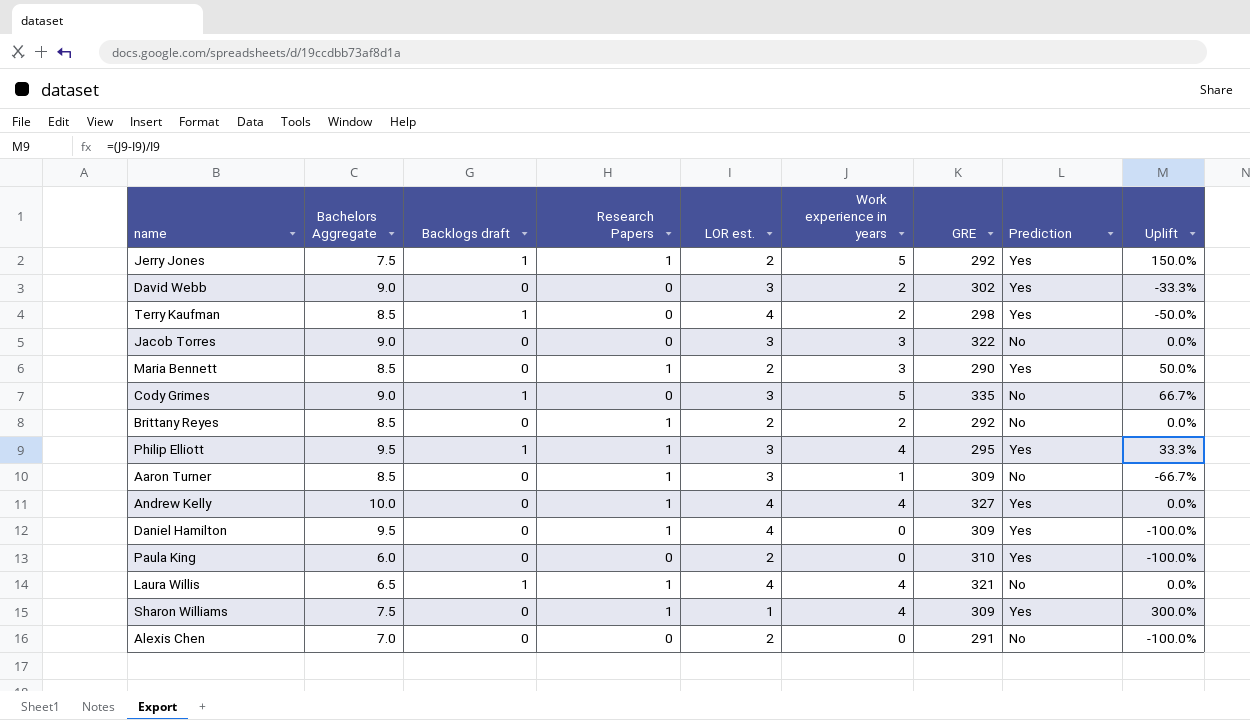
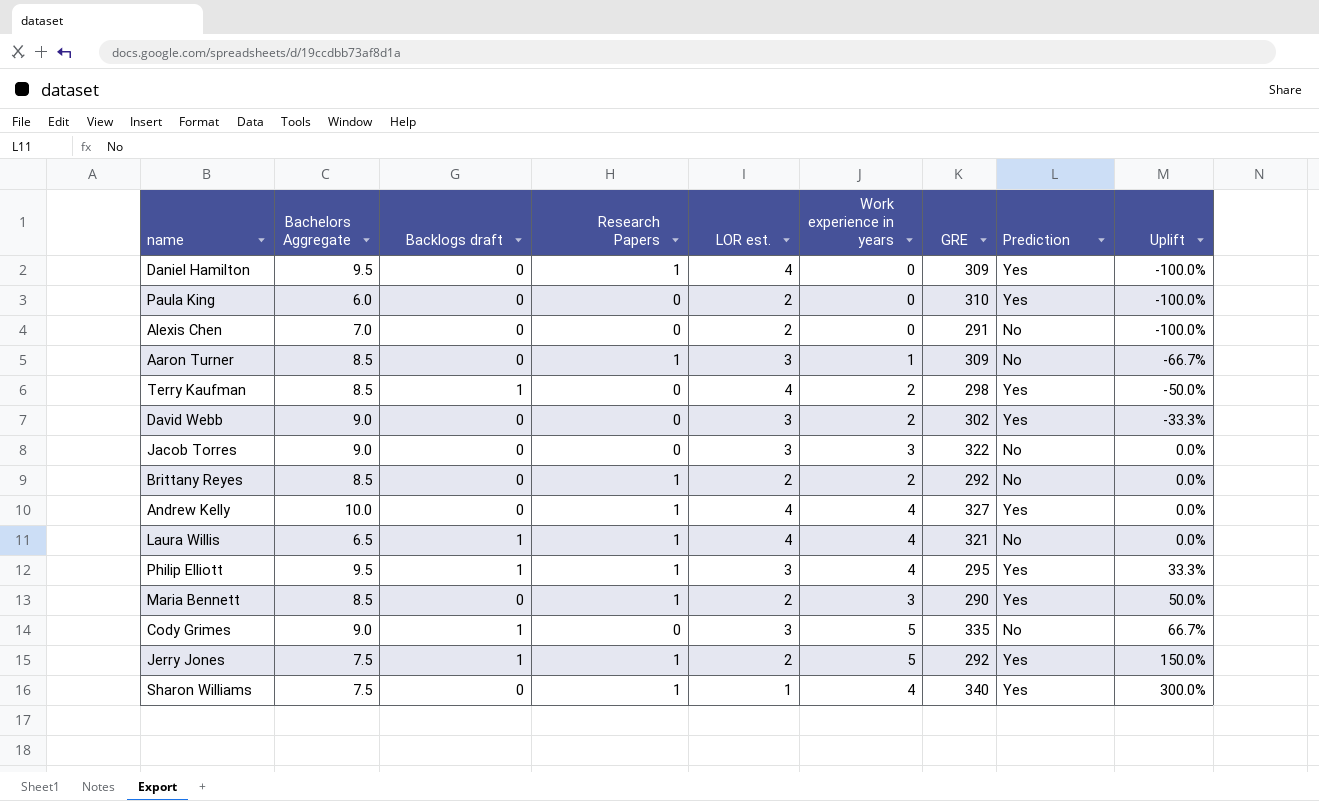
row order: none -> Uplift ascending
Sharon Williams | GRE: 309 -> 340

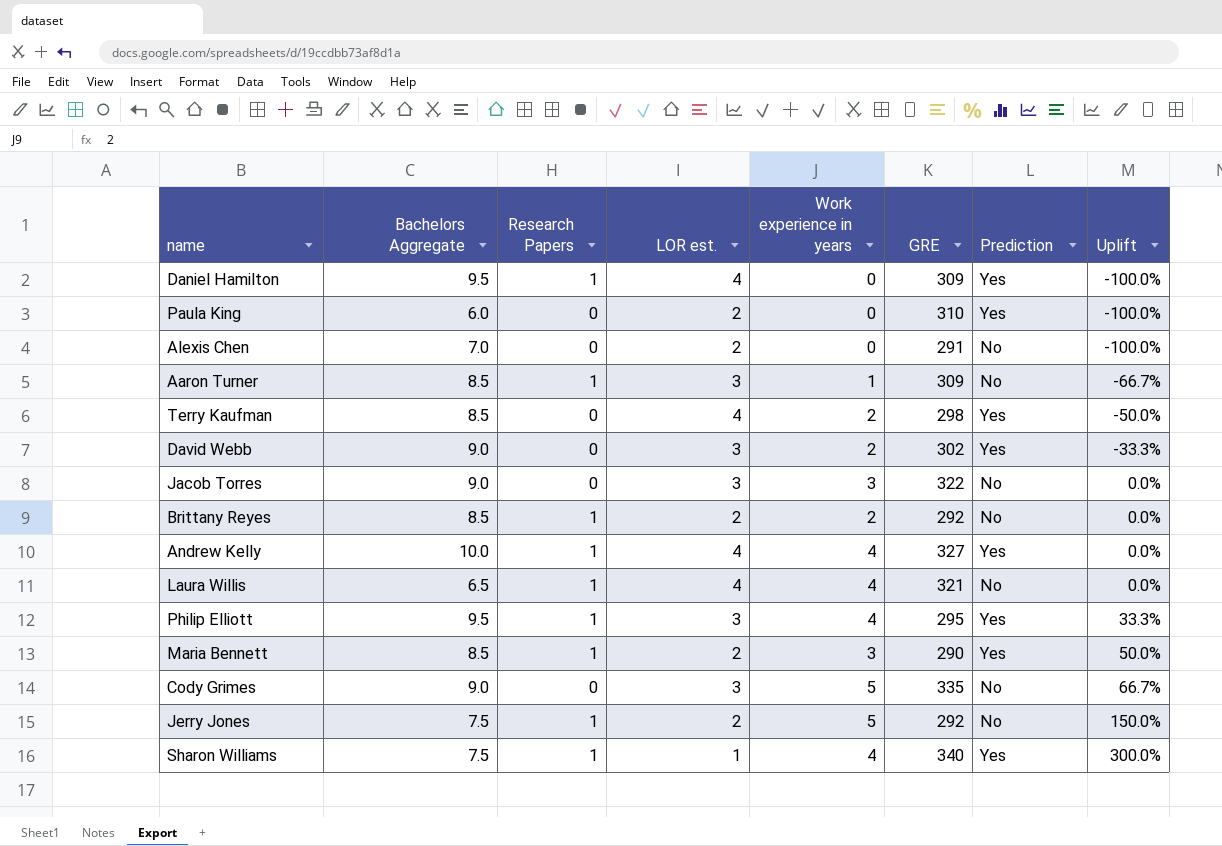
column Backlogs draft | position: 3 -> none
Jerry Jones | Prediction: Yes -> No

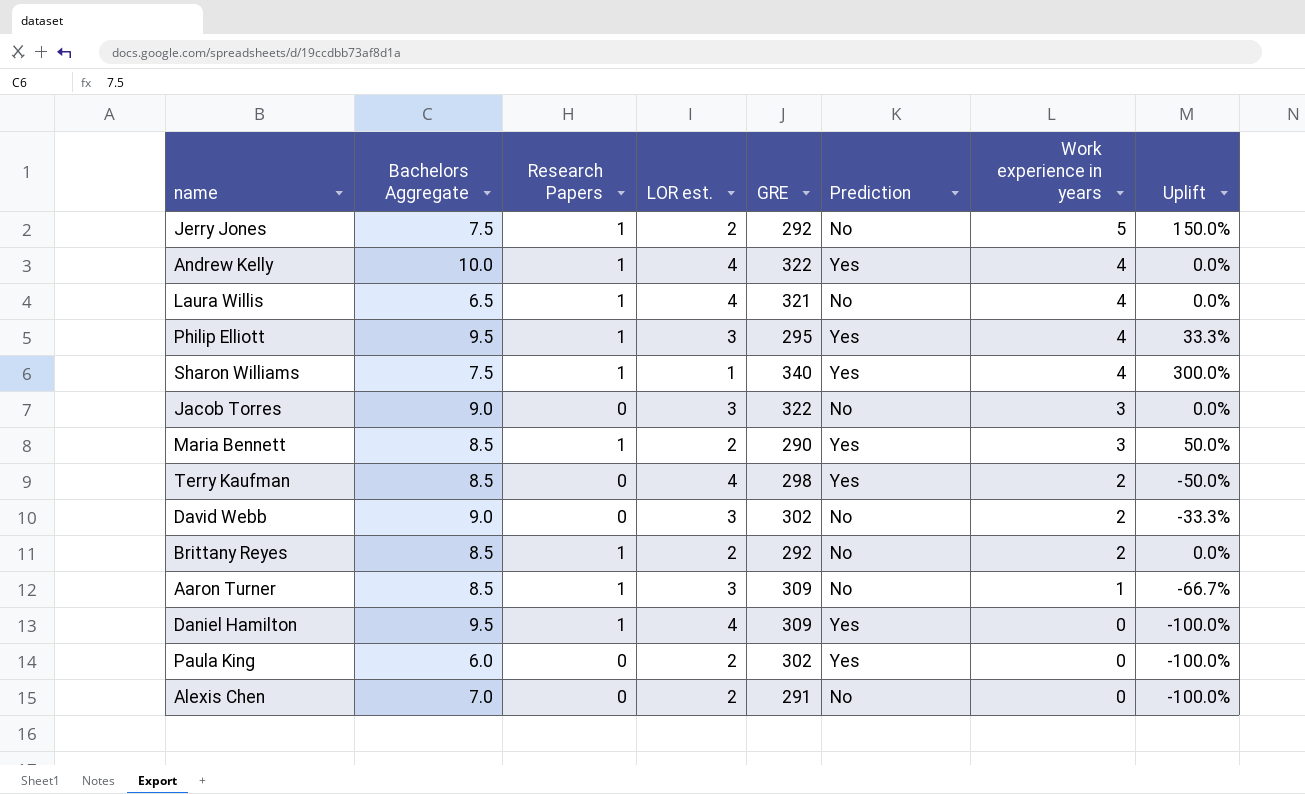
row order: Uplift ascending -> Work experience in years descending
column Work experience in years | position: 5 -> 7
row Cody Grimes: 9.0 | 0 | 3 | 5 | 335 | No | 66.7% -> none
Andrew Kelly | GRE: 327 -> 322
David Webb | Prediction: Yes -> No
Paula King | GRE: 310 -> 302

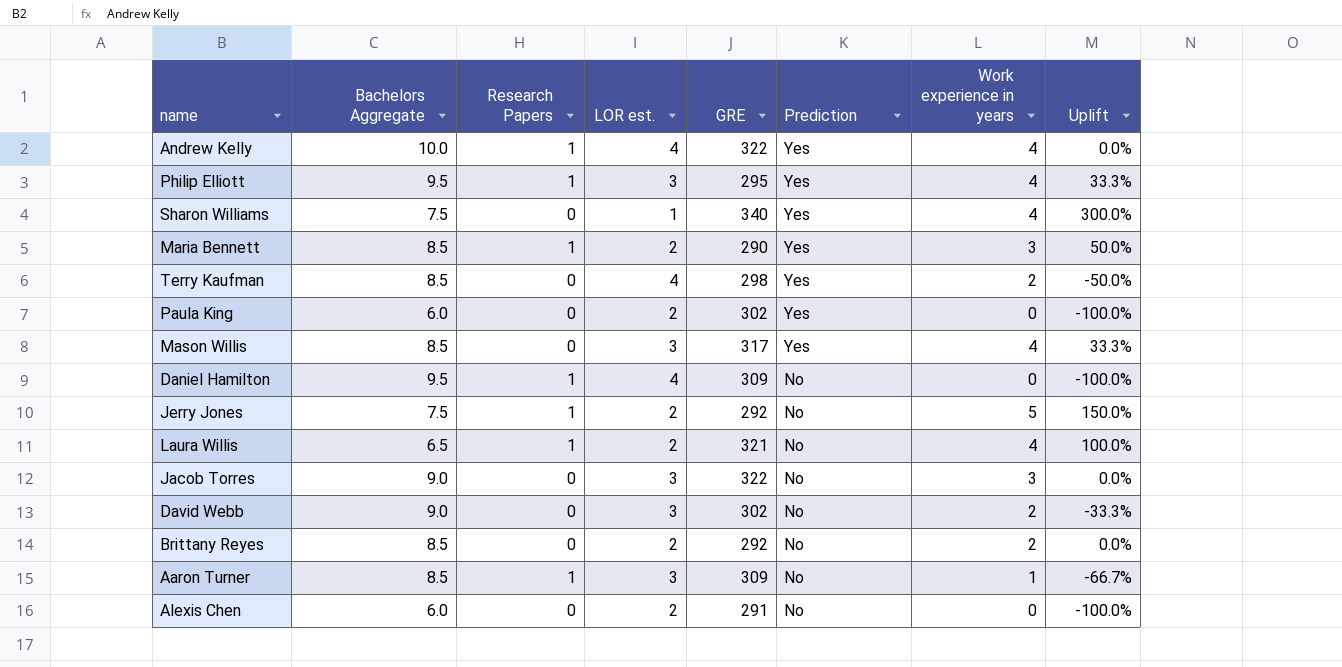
row order: Work experience in years descending -> Prediction descending
Sharon Williams | Research Papers: 1 -> 0
row Mason Willis: none -> 8.5 | 0 | 3 | 317 | Yes | 4 | 33.3%
Daniel Hamilton | Prediction: Yes -> No
Laura Willis | LOR est.: 4 -> 2
Laura Willis | Uplift: 0.0% -> 100.0%
Brittany Reyes | Research Papers: 1 -> 0
Alexis Chen | Bachelors Aggregate: 7.0 -> 6.0

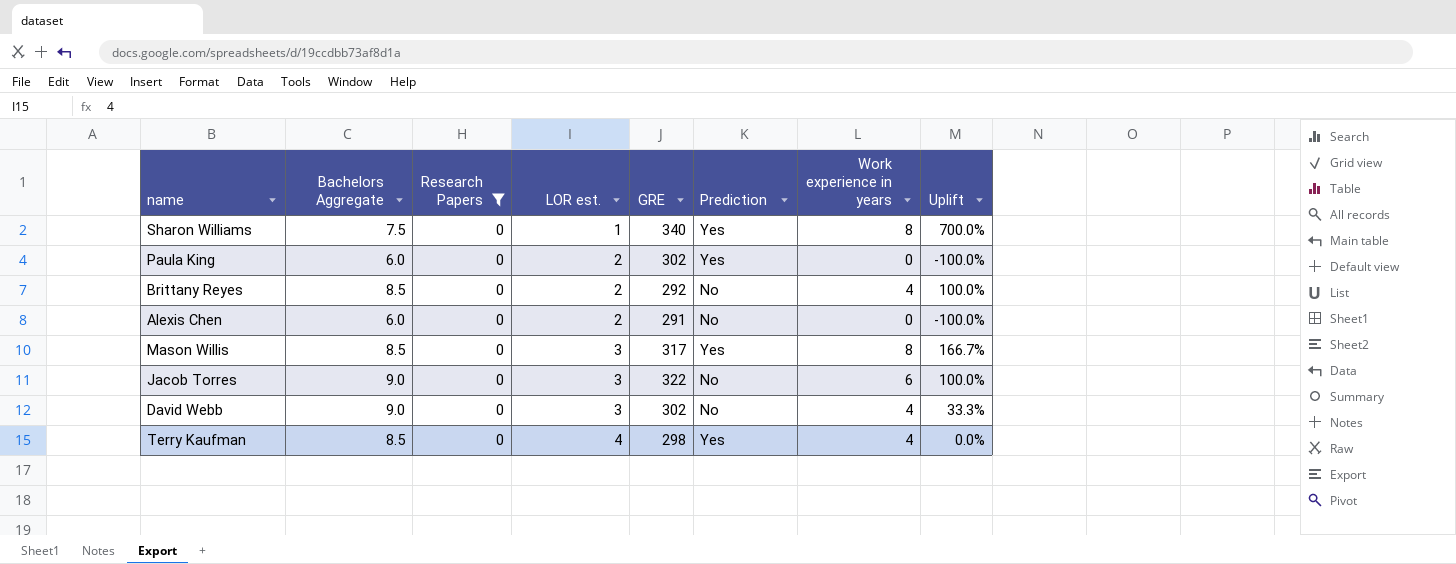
filter: none -> Research Papers = 0
row order: Prediction descending -> LOR est. ascending
Sharon Williams | Work experience in years: 4 -> 8
Sharon Williams | Uplift: 300.0% -> 700.0%
Brittany Reyes | Work experience in years: 2 -> 4
Brittany Reyes | Uplift: 0.0% -> 100.0%
Mason Willis | Work experience in years: 4 -> 8
Mason Willis | Uplift: 33.3% -> 166.7%
Jacob Torres | Work experience in years: 3 -> 6
Jacob Torres | Uplift: 0.0% -> 100.0%
David Webb | Work experience in years: 2 -> 4
David Webb | Uplift: -33.3% -> 33.3%
Terry Kaufman | Work experience in years: 2 -> 4
Terry Kaufman | Uplift: -50.0% -> 0.0%

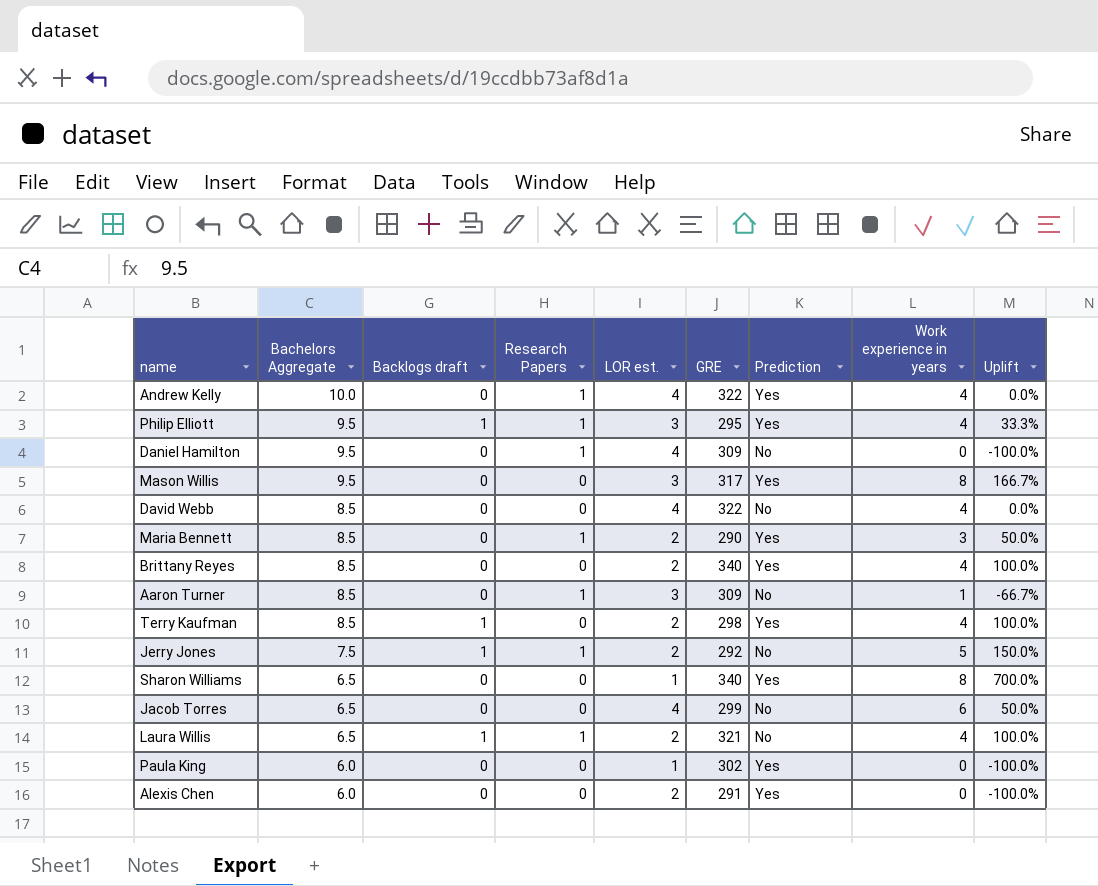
filter: Research Papers = 0 -> none
row order: LOR est. ascending -> Bachelors Aggregate descending
column Backlogs draft | position: none -> 3
Mason Willis | Bachelors Aggregate: 8.5 -> 9.5
David Webb | Bachelors Aggregate: 9.0 -> 8.5
David Webb | LOR est.: 3 -> 4
David Webb | GRE: 302 -> 322
David Webb | Uplift: 33.3% -> 0.0%
Brittany Reyes | GRE: 292 -> 340
Brittany Reyes | Prediction: No -> Yes
Terry Kaufman | LOR est.: 4 -> 2
Terry Kaufman | Uplift: 0.0% -> 100.0%
Sharon Williams | Bachelors Aggregate: 7.5 -> 6.5
Jacob Torres | Bachelors Aggregate: 9.0 -> 6.5
Jacob Torres | LOR est.: 3 -> 4
Jacob Torres | GRE: 322 -> 299
Jacob Torres | Uplift: 100.0% -> 50.0%
Paula King | LOR est.: 2 -> 1
Alexis Chen | Prediction: No -> Yes

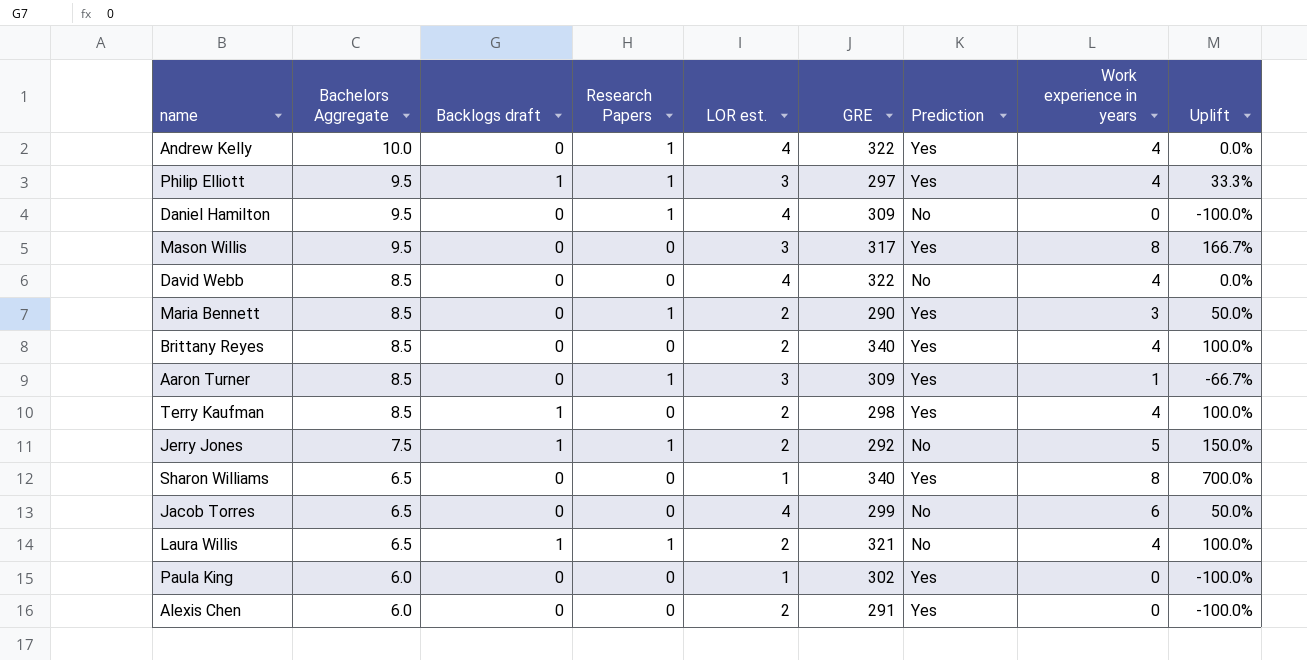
Philip Elliott | GRE: 295 -> 297
Aaron Turner | Prediction: No -> Yes

